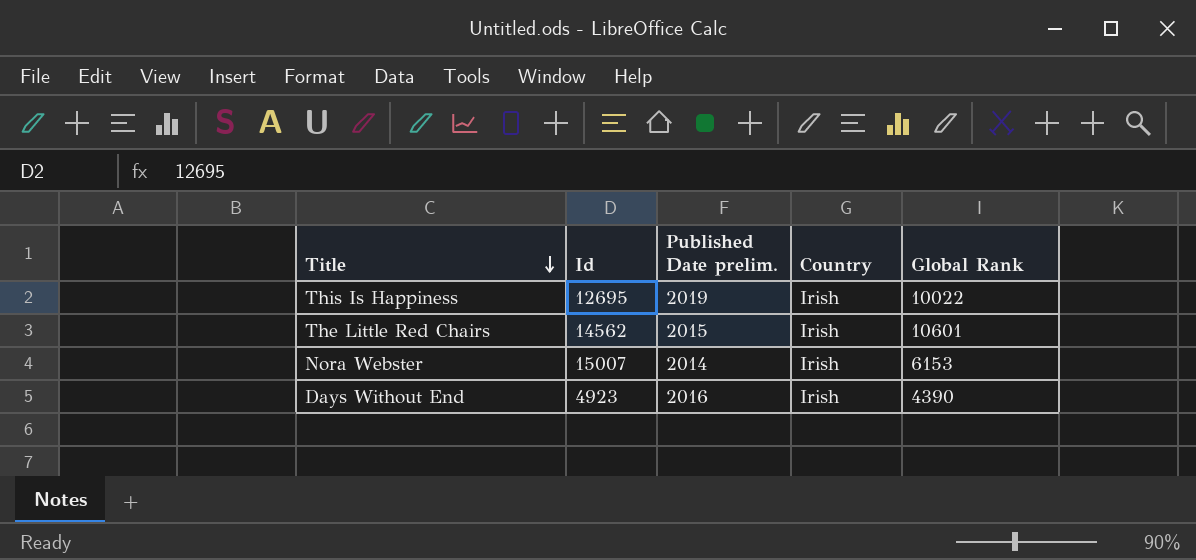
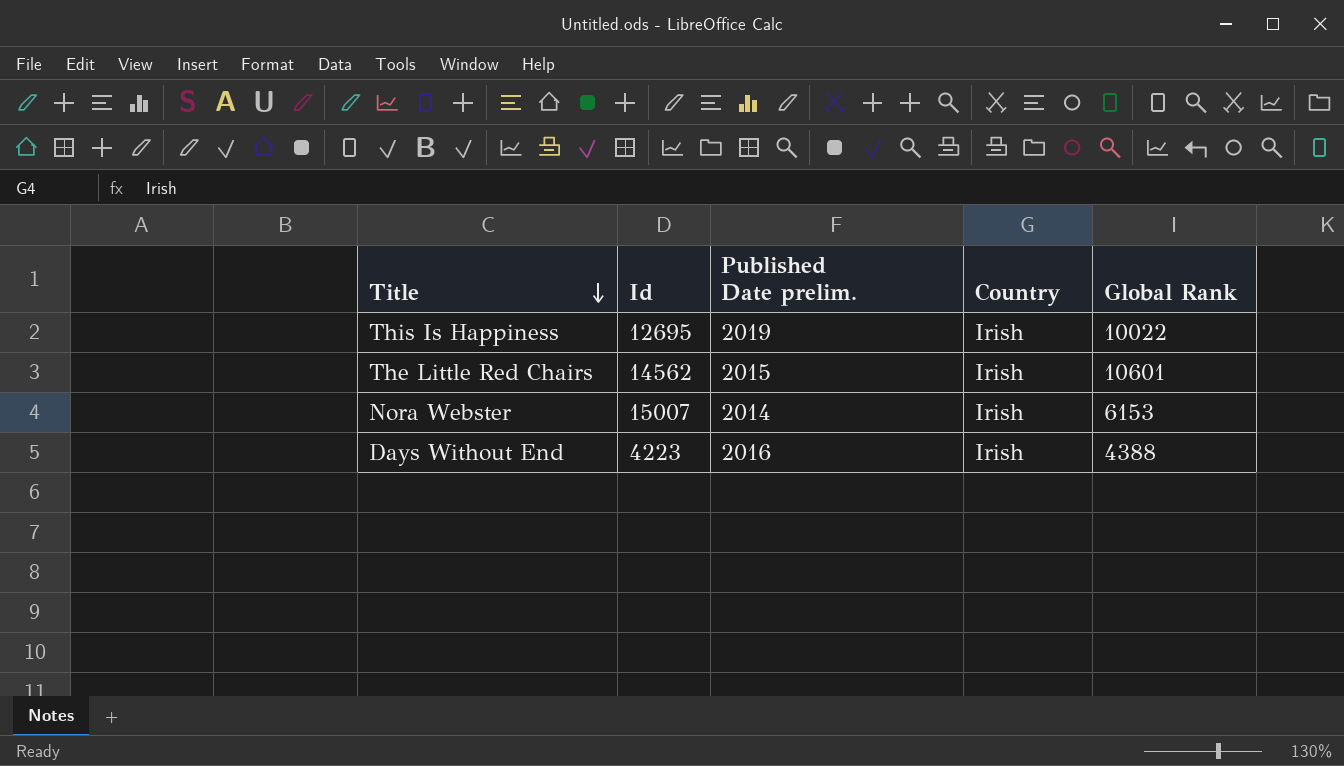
Days Without End | Id: 4923 -> 4223
Days Without End | Global Rank: 4390 -> 4388

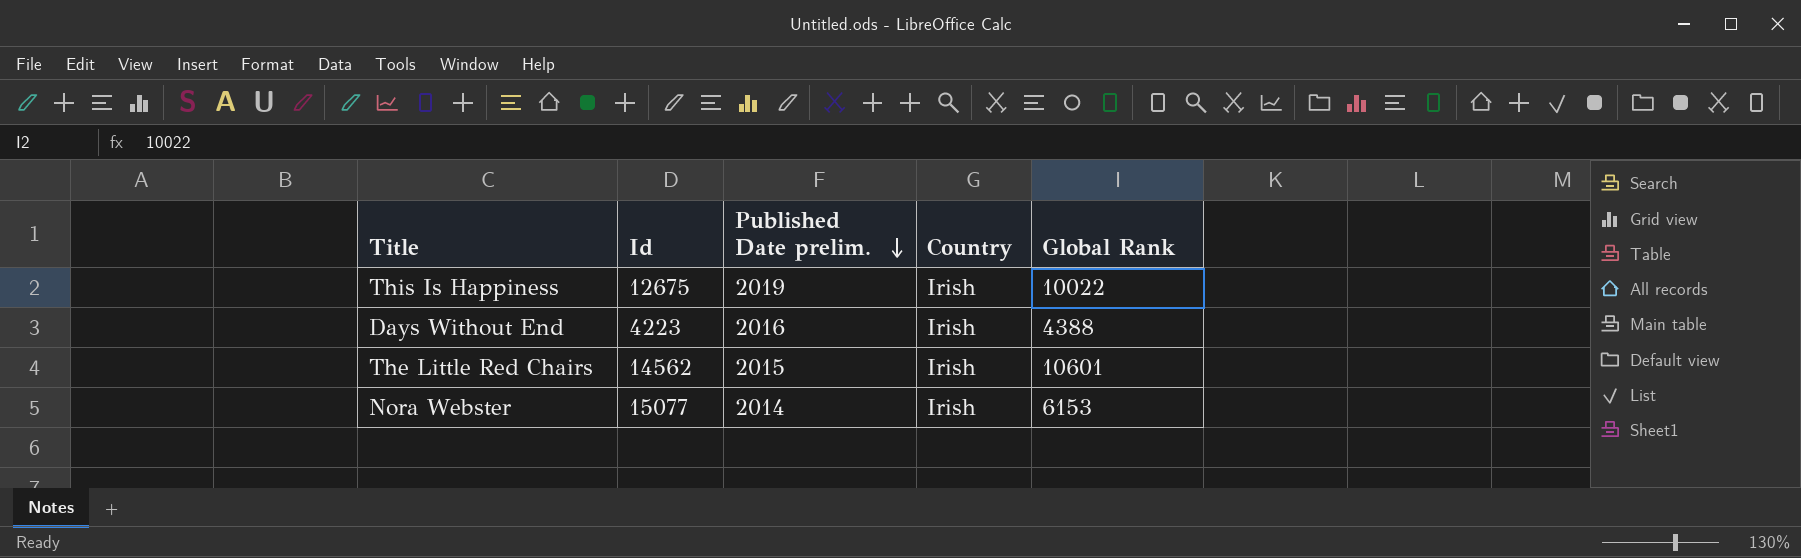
row order: Title descending -> Published Date prelim. descending
This Is Happiness | Id: 12695 -> 12675
Nora Webster | Id: 15007 -> 15077

